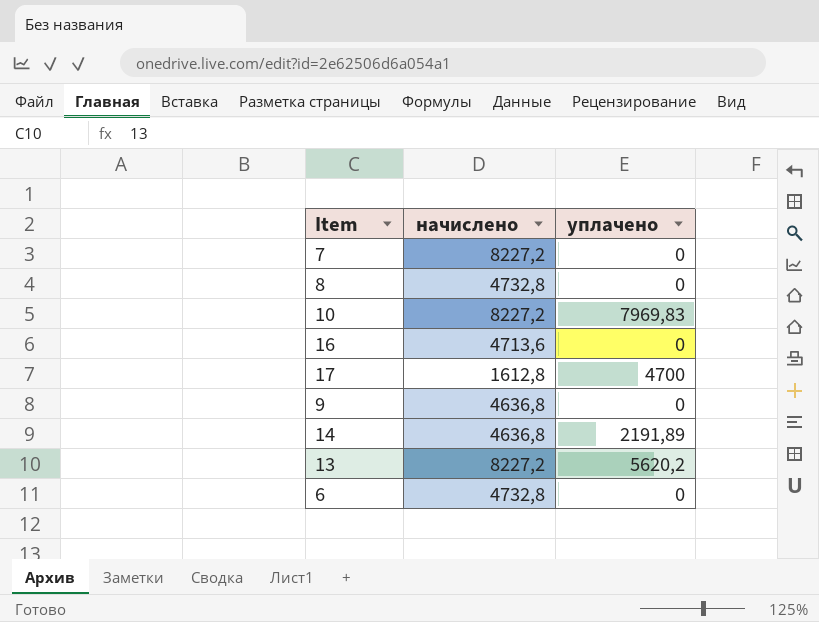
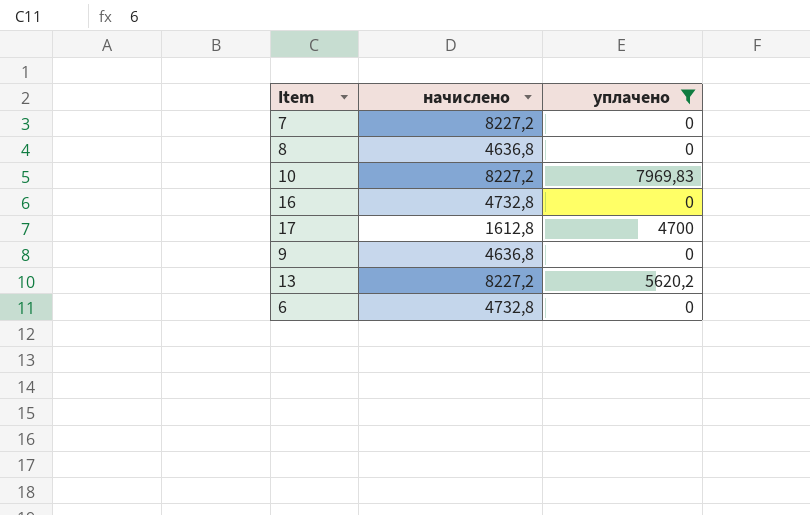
filter: none -> уплачено != 2191,89
8 | начислено: 4732,8 -> 4636,8
16 | начислено: 4713,6 -> 4732,8

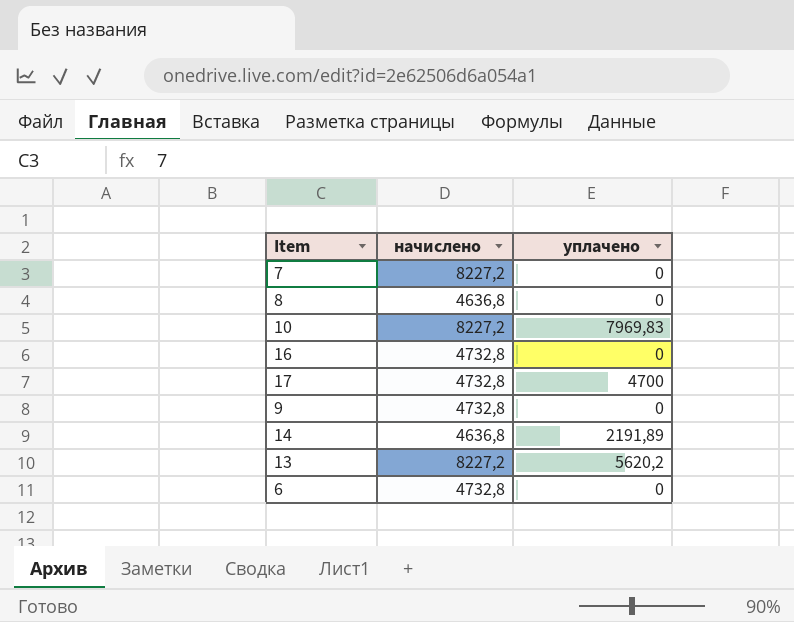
filter: уплачено != 2191,89 -> none
17 | начислено: 1612,8 -> 4732,8
9 | начислено: 4636,8 -> 4732,8

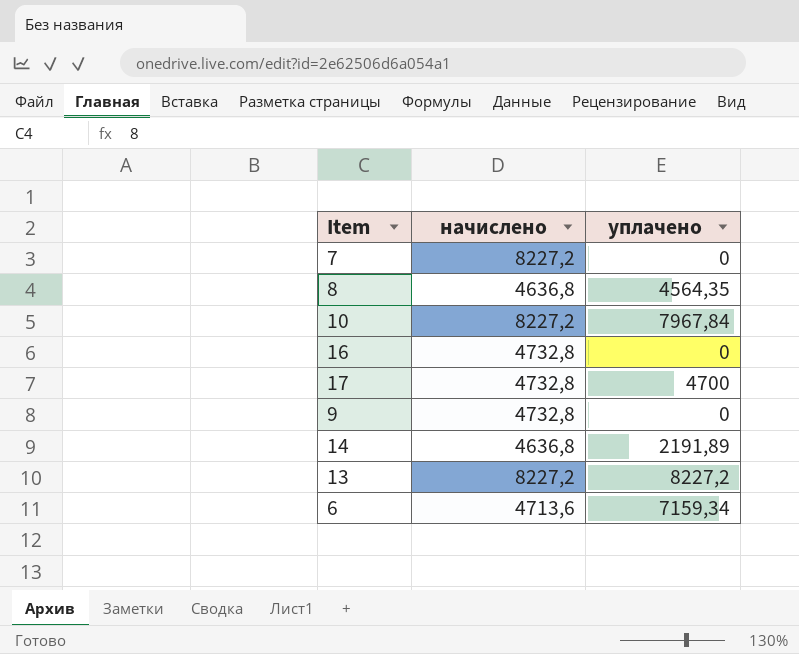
8 | уплачено: 0 -> 4564,35
10 | уплачено: 7969,83 -> 7967,84
13 | уплачено: 5620,2 -> 8227,2
6 | начислено: 4732,8 -> 4713,6
6 | уплачено: 0 -> 7159,34

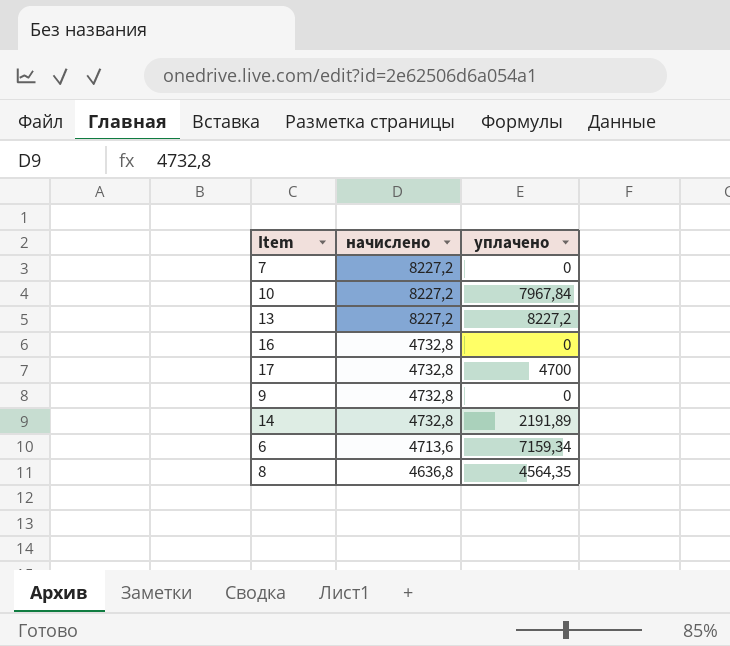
row order: none -> начислено descending
14 | начислено: 4636,8 -> 4732,8

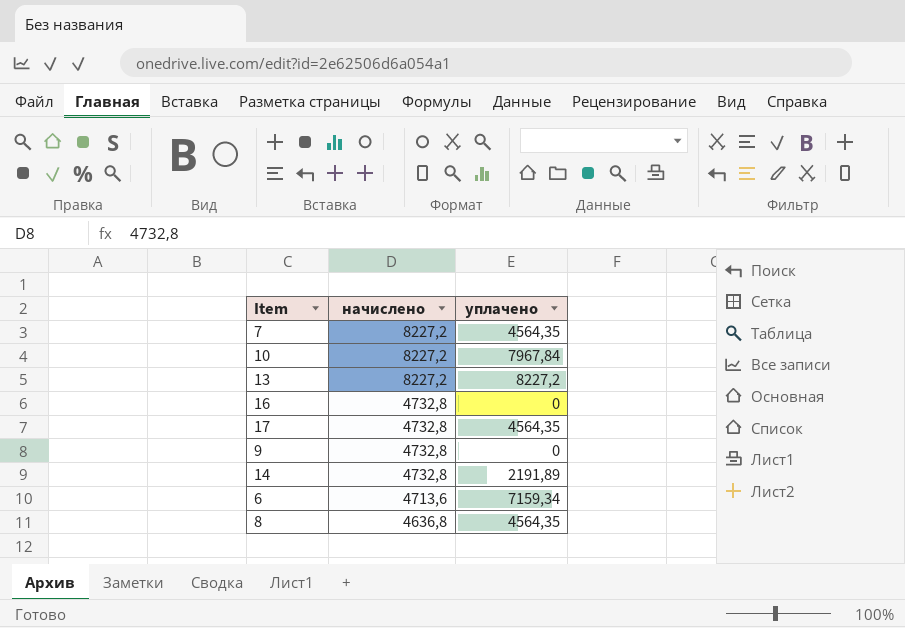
7 | уплачено: 0 -> 4564,35
17 | уплачено: 4700 -> 4564,35

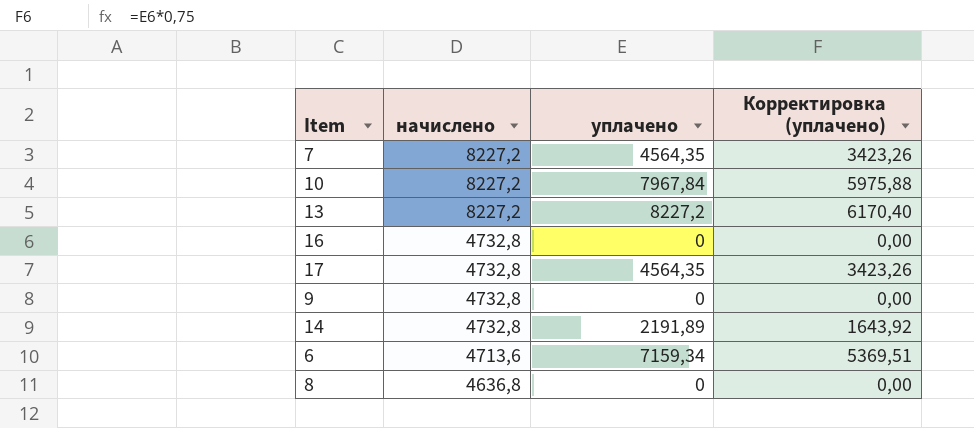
column Корректировка (уплачено) | formula: none -> [уплачено] * 0,75
8 | уплачено: 4564,35 -> 0

